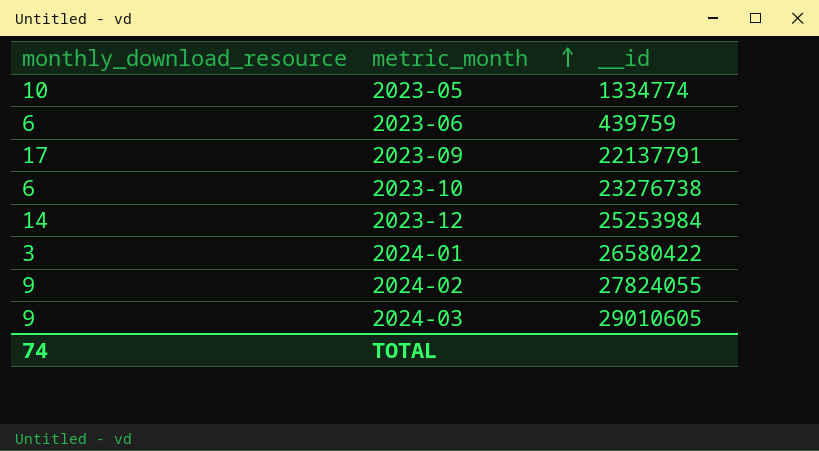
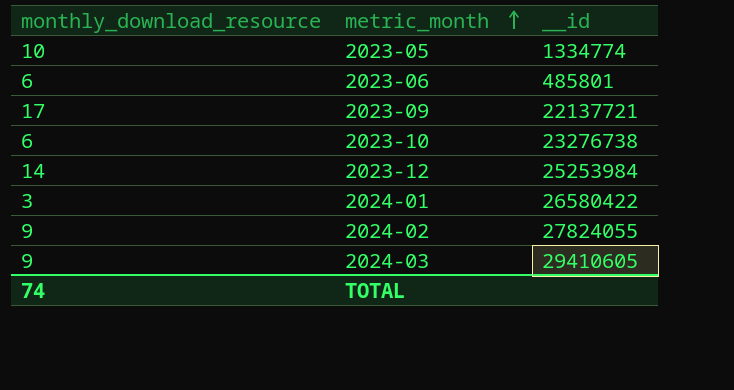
2023-06 | __id: 439759 -> 485801
2023-09 | __id: 22137791 -> 22137721
2024-03 | __id: 29010605 -> 29410605

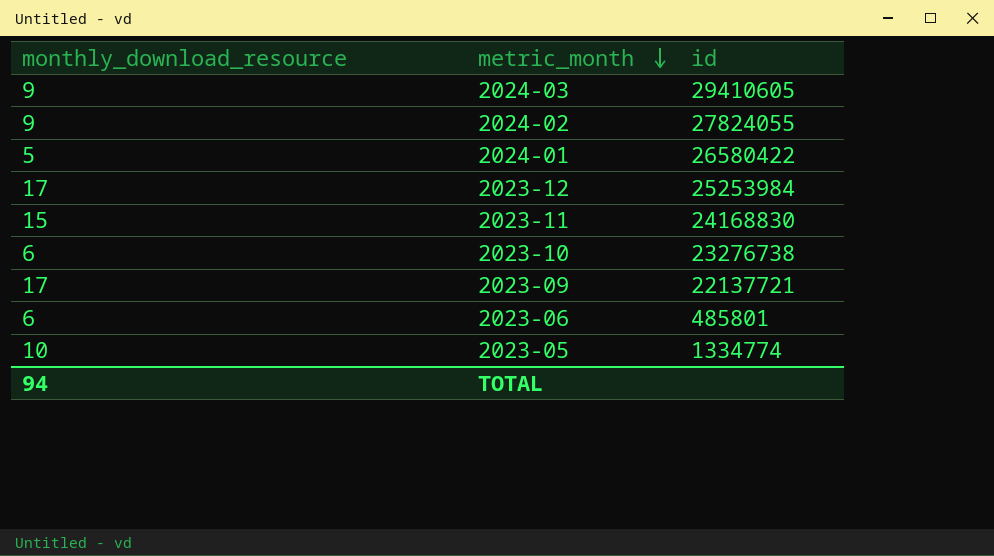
row order: metric_month ascending -> metric_month descending
column name: __id -> id
2024-01 | monthly_download_resource: 3 -> 5
2023-12 | monthly_download_resource: 14 -> 17
row 2023-11: none -> 15 | 24168830
TOTAL | monthly_download_resource: 74 -> 94

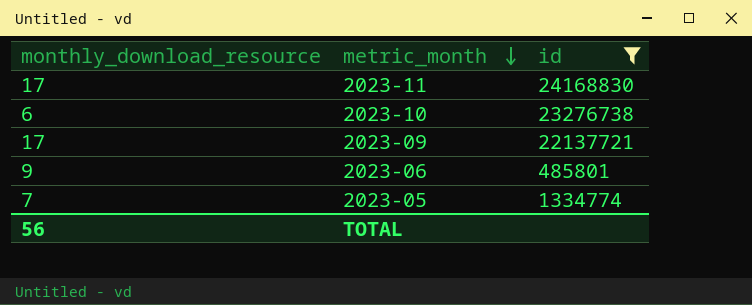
filter: none -> id <= 24168830
2023-11 | monthly_download_resource: 15 -> 17
2023-06 | monthly_download_resource: 6 -> 9
2023-05 | monthly_download_resource: 10 -> 7
TOTAL | monthly_download_resource: 94 -> 56

